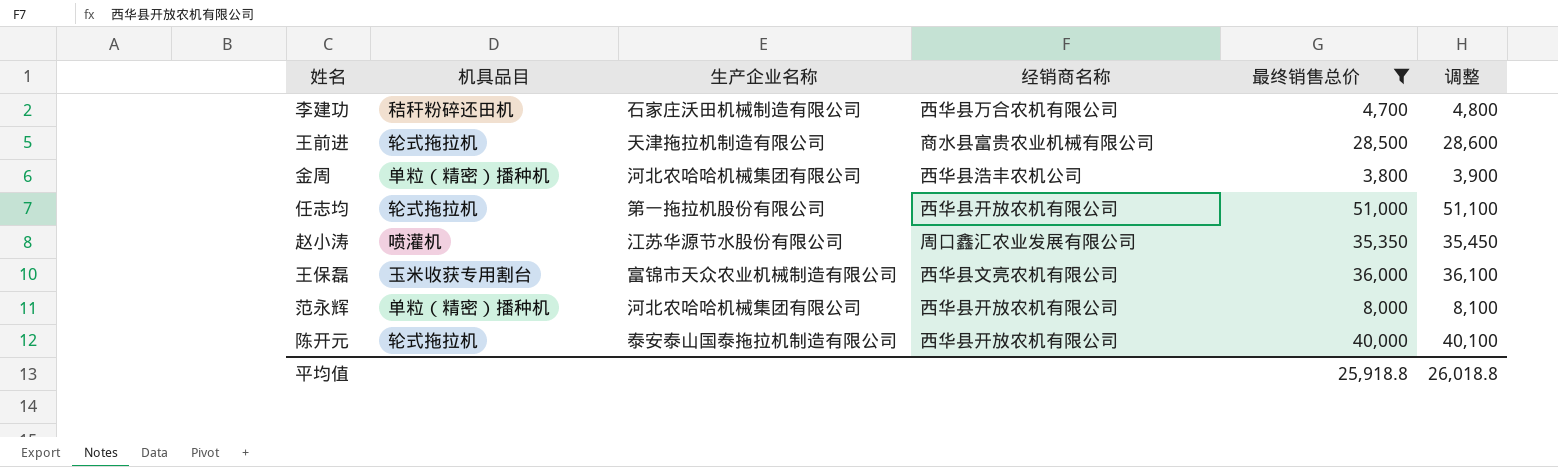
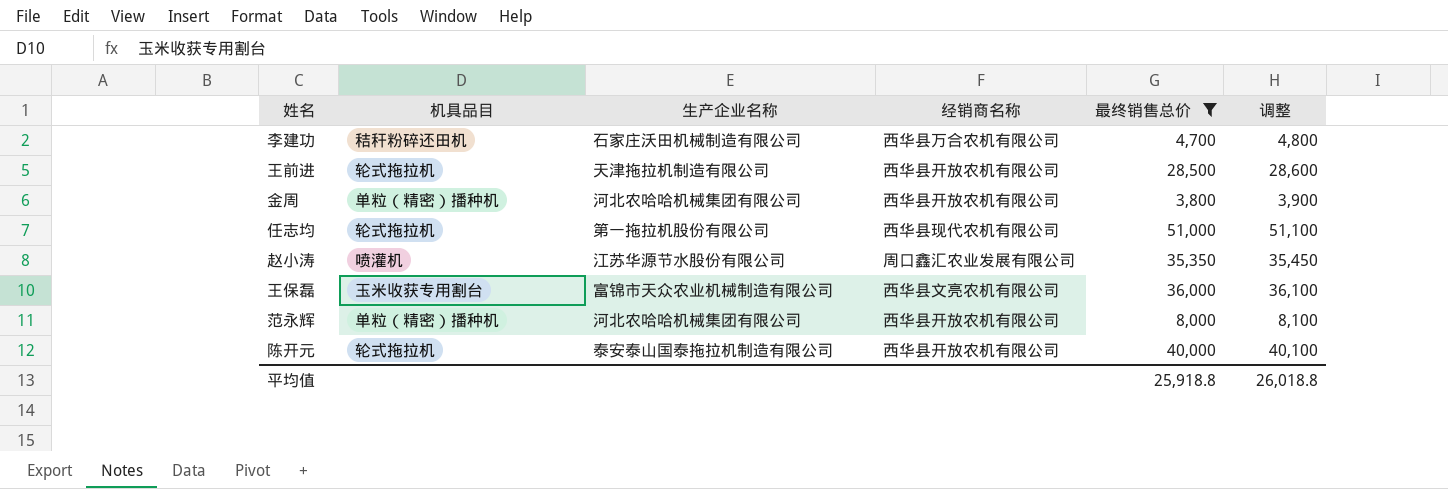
王前进 | 经销商名称: 商水县富贵农业机械有限公司 -> 西华县开放农机有限公司
金周 | 经销商名称: 西华县浩丰农机公司 -> 西华县开放农机有限公司
任志均 | 经销商名称: 西华县开放农机有限公司 -> 西华县现代农机有限公司

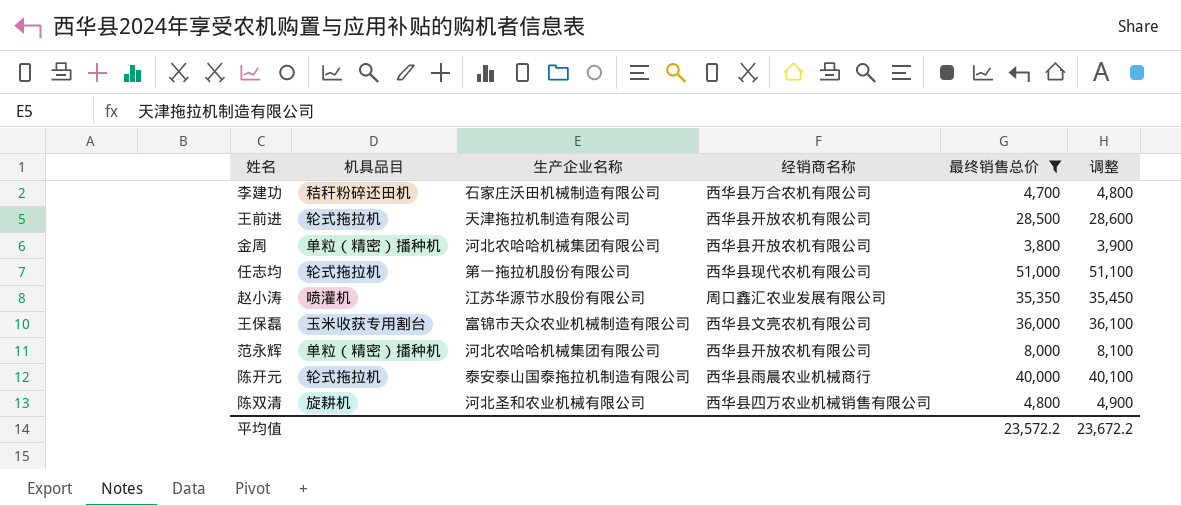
陈开元 | 经销商名称: 西华县开放农机有限公司 -> 西华县雨晨农业机械商行
row 陈双清: none -> 旋耕机 | 河北圣和农业机械有限公司 | 西华县四万农业机械销售有限公司 | 4,800 | 4,900
平均值 | 最终销售总价: 25,918.8 -> 23,572.2
平均值 | 调整: 26,018.8 -> 23,672.2

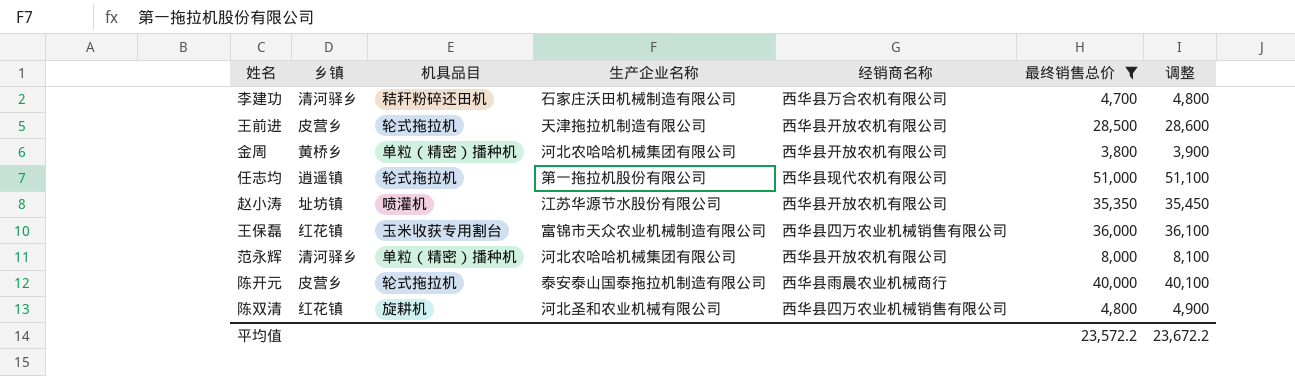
column 乡镇 | position: none -> 2
赵小涛 | 经销商名称: 周口鑫汇农业发展有限公司 -> 西华县开放农机有限公司
王保磊 | 经销商名称: 西华县文亮农机有限公司 -> 西华县四万农业机械销售有限公司

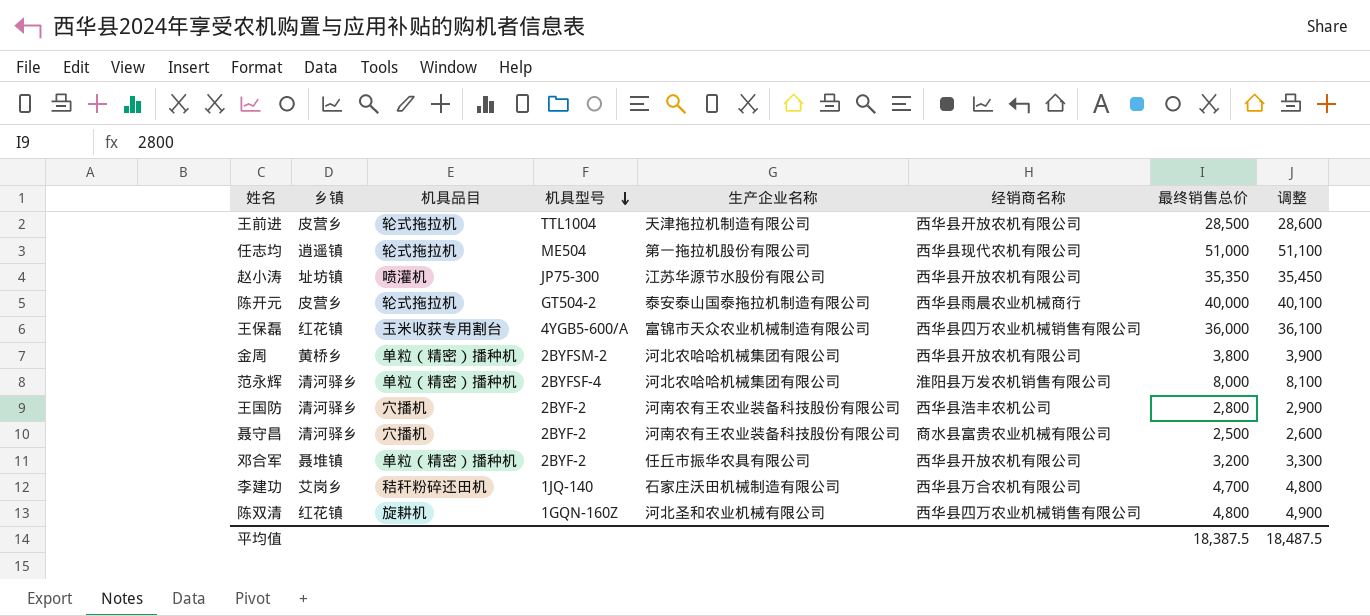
filter: 最终销售总价 >= 3,800 -> none
row order: none -> 机具型号 descending
column 机具型号 | position: none -> 4
范永辉 | 经销商名称: 西华县开放农机有限公司 -> 淮阳县万发农机销售有限公司
李建功 | 乡镇: 清河驿乡 -> 艾岗乡
平均值 | 最终销售总价: 23,572.2 -> 18,387.5
平均值 | 调整: 23,672.2 -> 18,487.5

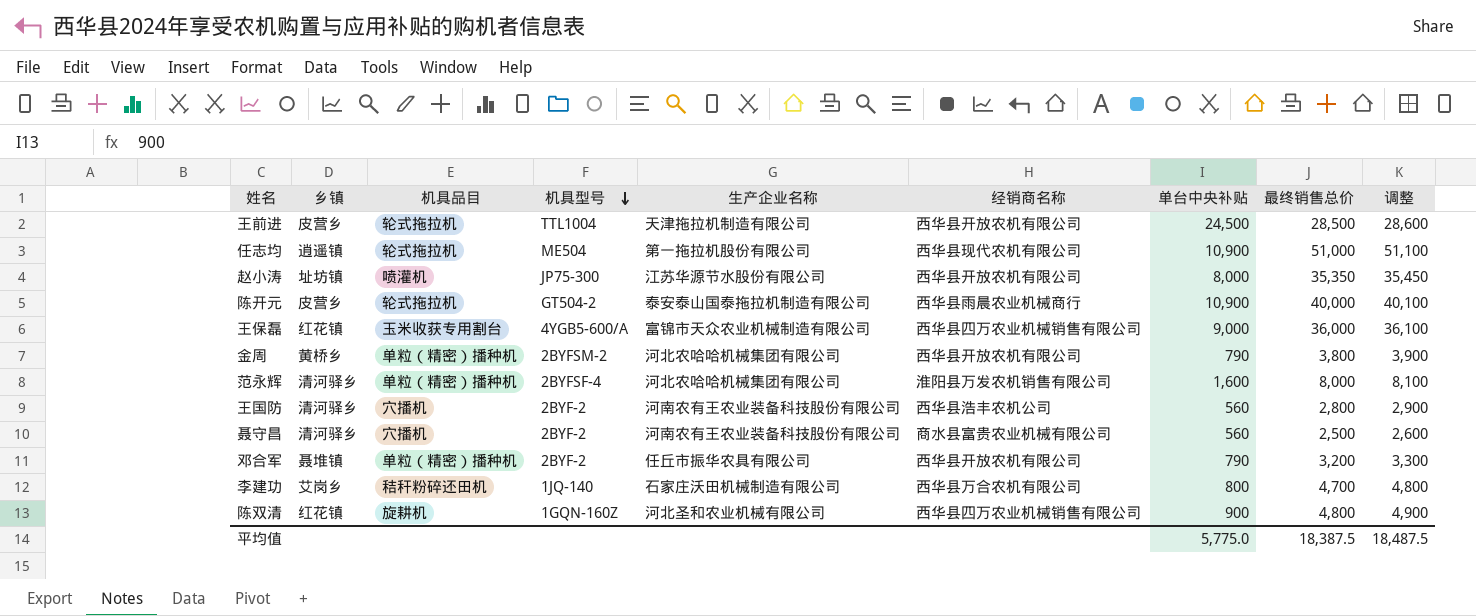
column 单台中央补贴 | position: none -> 7

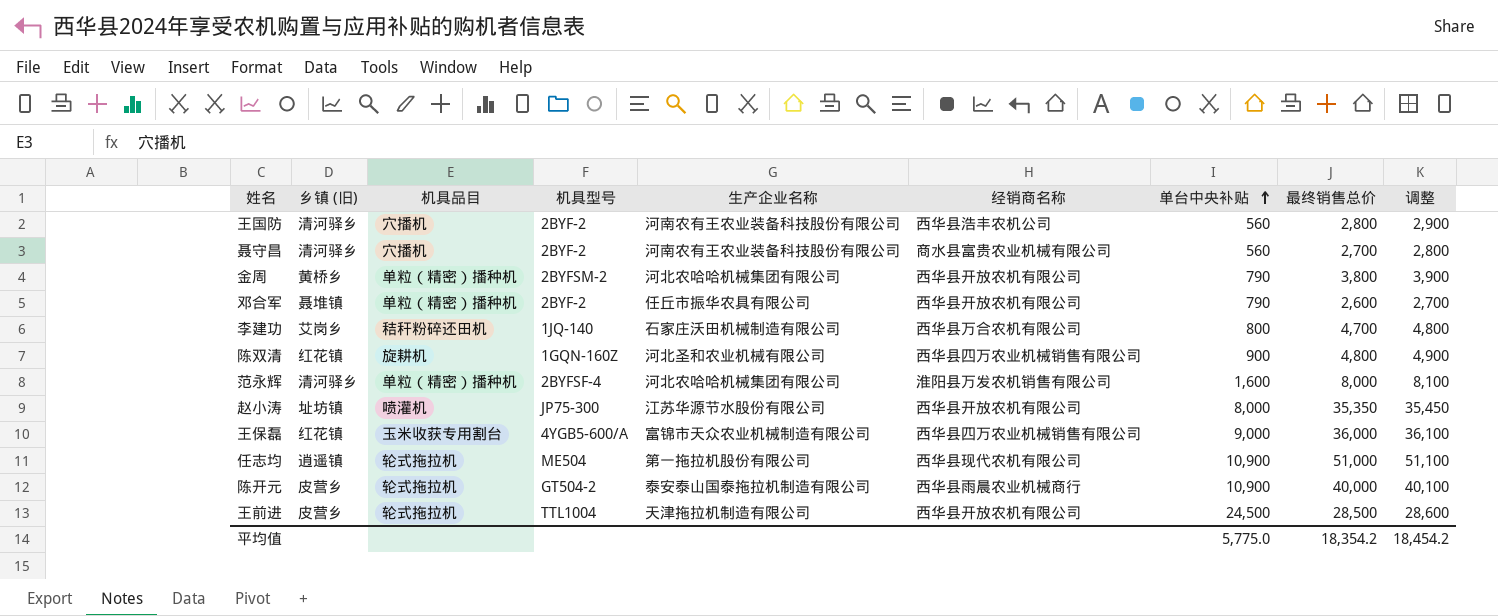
row order: 机具型号 descending -> 单台中央补贴 ascending
column name: 乡镇 -> 乡镇 (旧)
聂守昌 | 最终销售总价: 2,500 -> 2,700
聂守昌 | 调整: 2,600 -> 2,800
邓合军 | 最终销售总价: 3,200 -> 2,600
邓合军 | 调整: 3,300 -> 2,700
平均值 | 最终销售总价: 18,387.5 -> 18,354.2
平均值 | 调整: 18,487.5 -> 18,454.2

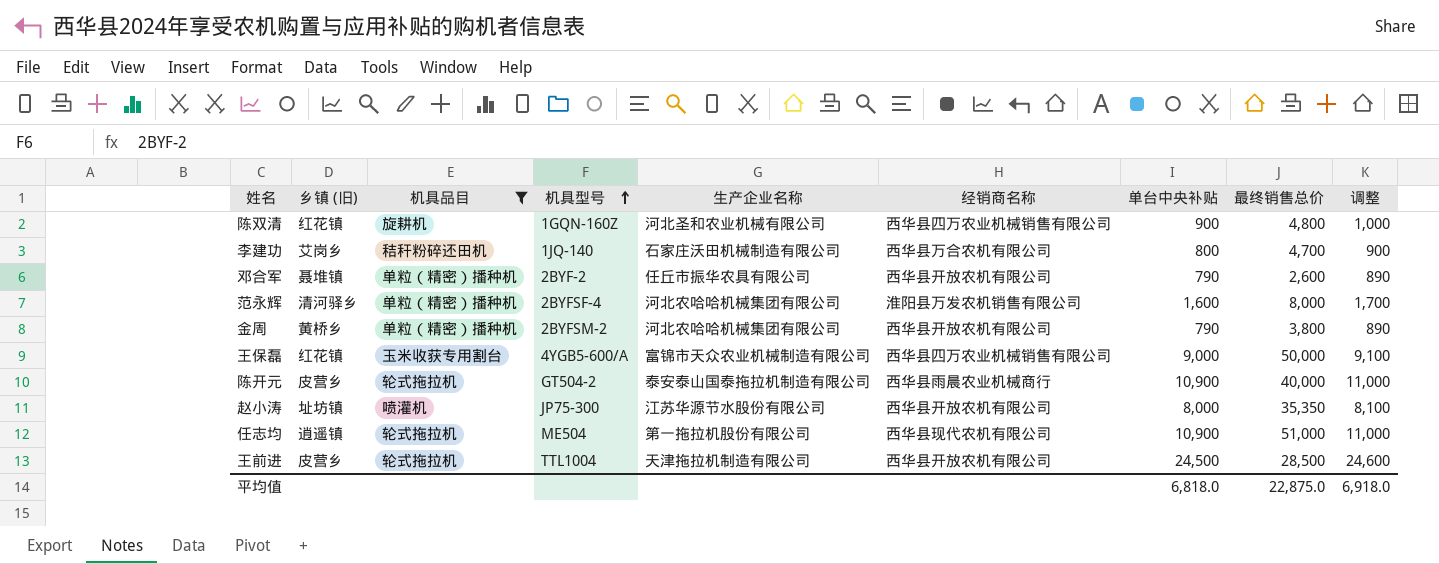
filter: none -> 机具品目 != 穴播机
row order: 单台中央补贴 ascending -> 机具型号 ascending
column 调整 | formula: [最终销售总价] + 100 -> [单台中央补贴] + 100
王保磊 | 最终销售总价: 36,000 -> 50,000
平均值 | 单台中央补贴: 5,775.0 -> 6,818.0
平均值 | 最终销售总价: 18,354.2 -> 22,875.0
平均值 | 调整: 18,454.2 -> 6,918.0

